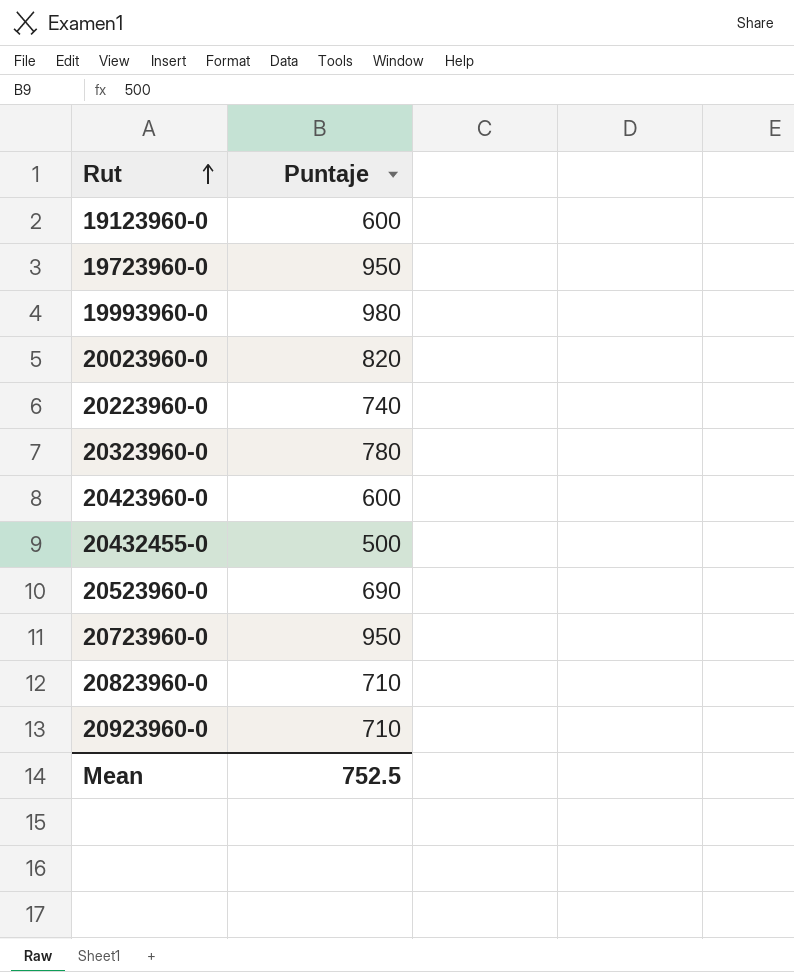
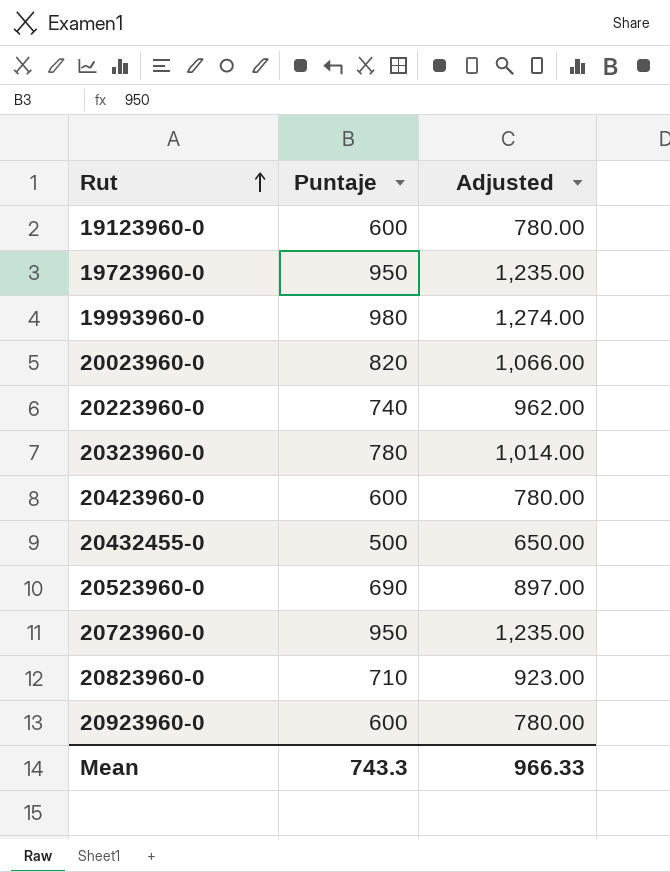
column Adjusted | formula: none -> [Puntaje] * 1.3
20923960-0 | Puntaje: 710 -> 600
Mean | Puntaje: 752.5 -> 743.3

